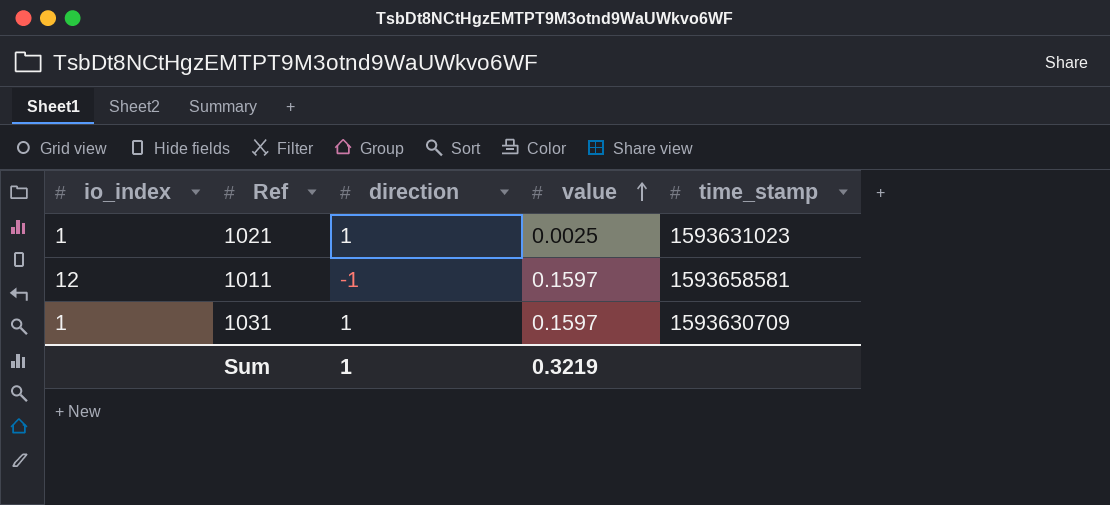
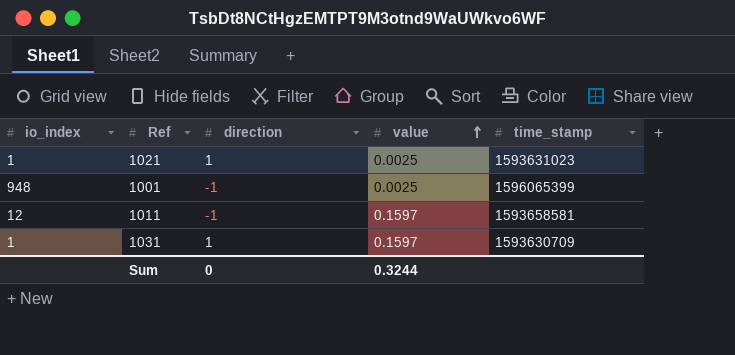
row 1001: none -> 948 | -1 | 0.0025 | 1596065399
Sum | direction: 1 -> 0
Sum | value: 0.3219 -> 0.3244

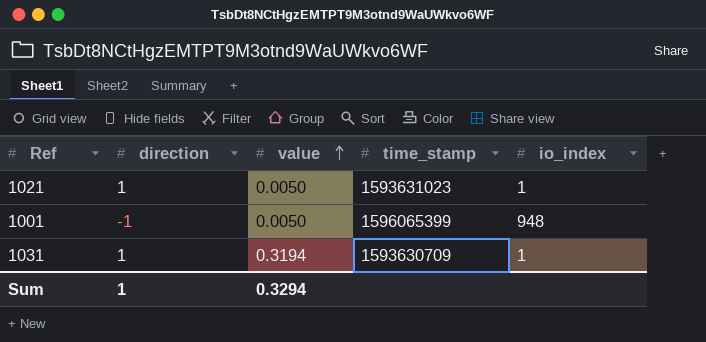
column io_index | position: 1 -> 5
row 1011: 12 | -1 | 0.1597 | 1593658581 -> none
1021 | value: 0.0025 -> 0.0050
1001 | value: 0.0025 -> 0.0050
1031 | value: 0.1597 -> 0.3194
Sum | direction: 0 -> 1
Sum | value: 0.3244 -> 0.3294

